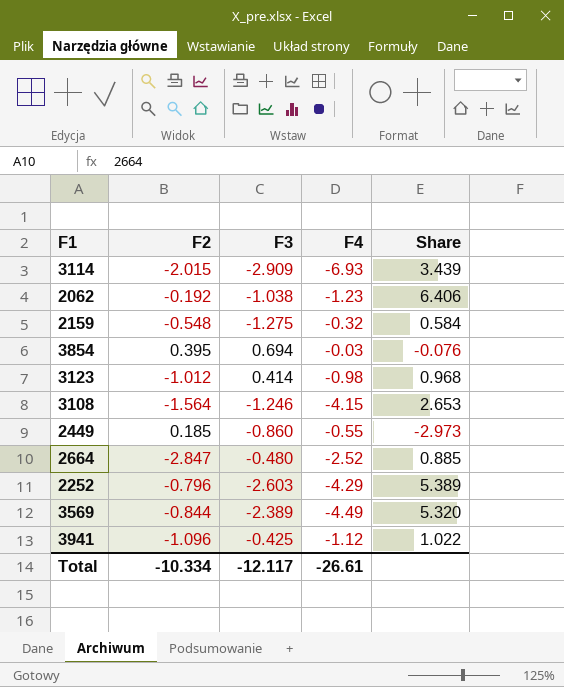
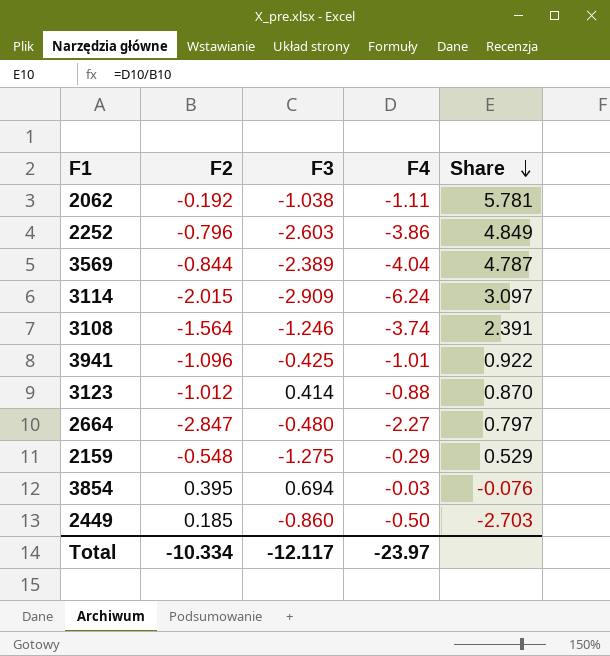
row order: none -> Share descending
2062 | F4: -1.23 -> -1.11
2062 | Share: 6.406 -> 5.781
2252 | F4: -4.29 -> -3.86
2252 | Share: 5.389 -> 4.849
3569 | F4: -4.49 -> -4.04
3569 | Share: 5.320 -> 4.787
3114 | F4: -6.93 -> -6.24
3114 | Share: 3.439 -> 3.097
3108 | F4: -4.15 -> -3.74
3108 | Share: 2.653 -> 2.391
3941 | F4: -1.12 -> -1.01
3941 | Share: 1.022 -> 0.922
3123 | F4: -0.98 -> -0.88
3123 | Share: 0.968 -> 0.870
2664 | F4: -2.52 -> -2.27
2664 | Share: 0.885 -> 0.797
2159 | F4: -0.32 -> -0.29
2159 | Share: 0.584 -> 0.529
2449 | F4: -0.55 -> -0.50
2449 | Share: -2.973 -> -2.703
Total | F4: -26.61 -> -23.97

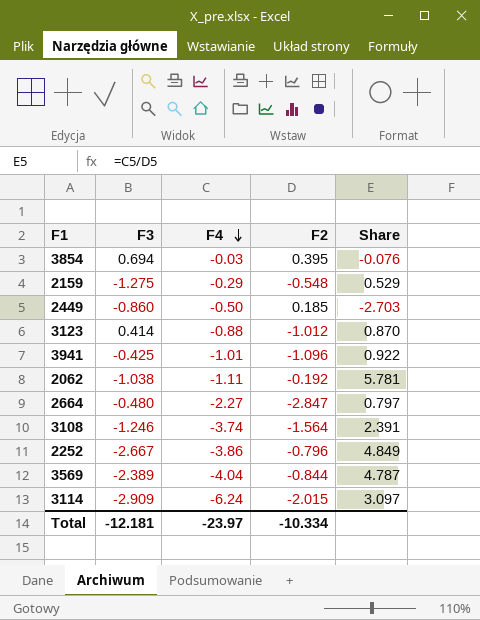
row order: Share descending -> F4 descending
column F2 | position: 2 -> 4
2252 | F3: -2.603 -> -2.667
Total | F3: -12.117 -> -12.181

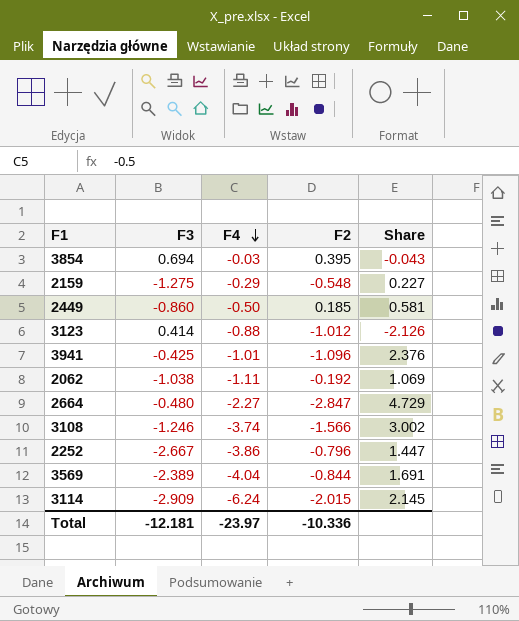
column Share | formula: [F4] / [F2] -> [F4] / [F3]
3108 | F2: -1.564 -> -1.566
Total | F2: -10.334 -> -10.336

